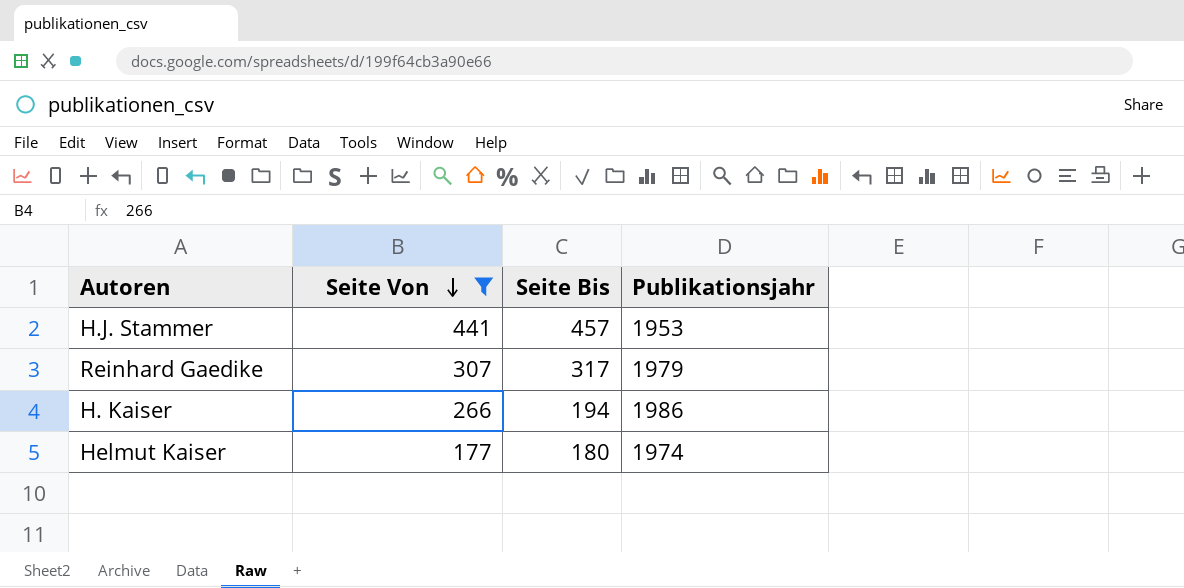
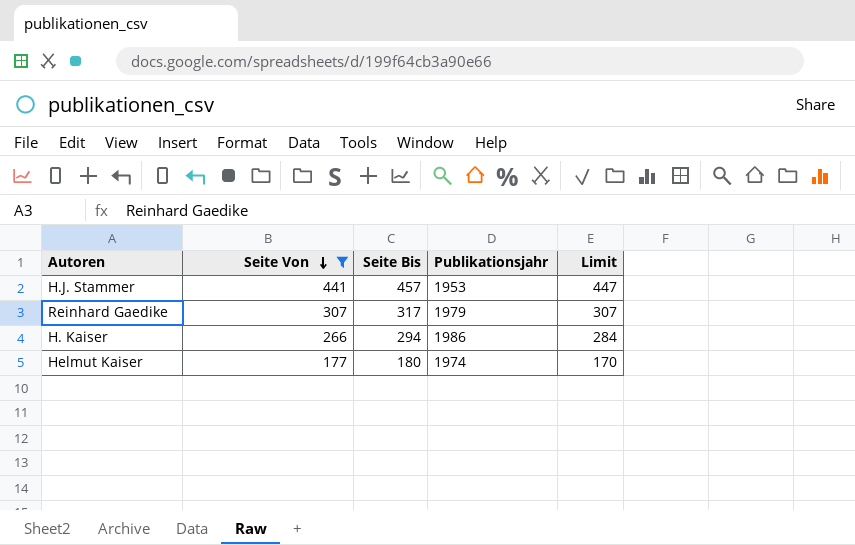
column Limit | formula: none -> [Seite Bis] - 10
H. Kaiser | Seite Bis: 194 -> 294

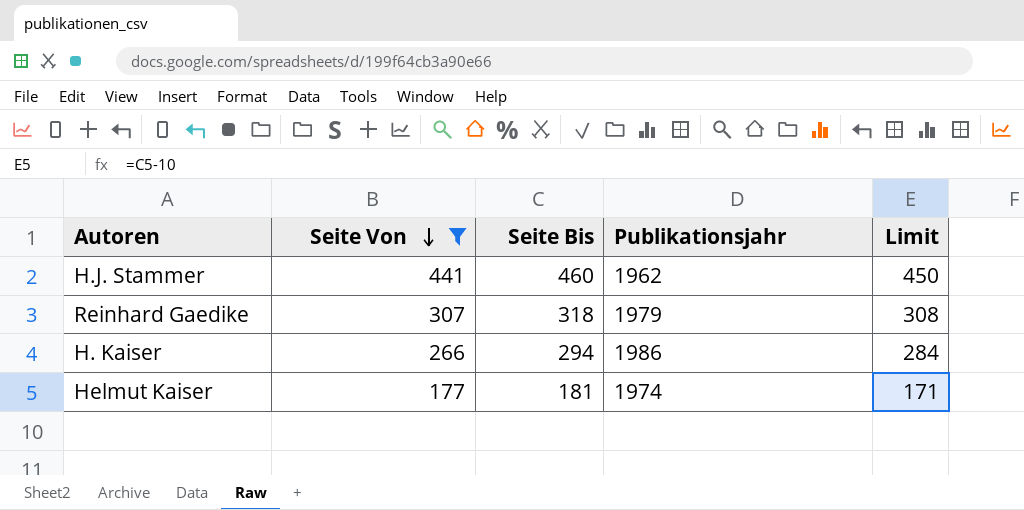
H.J. Stammer | Seite Bis: 457 -> 460
H.J. Stammer | Publikationsjahr: 1953 -> 1962
H.J. Stammer | Limit: 447 -> 450
Reinhard Gaedike | Seite Bis: 317 -> 318
Reinhard Gaedike | Limit: 307 -> 308
Helmut Kaiser | Seite Bis: 180 -> 181
Helmut Kaiser | Limit: 170 -> 171

